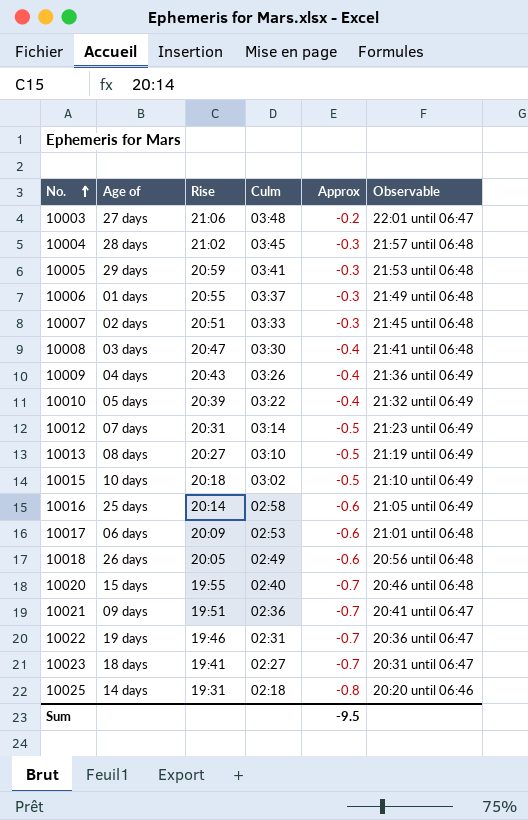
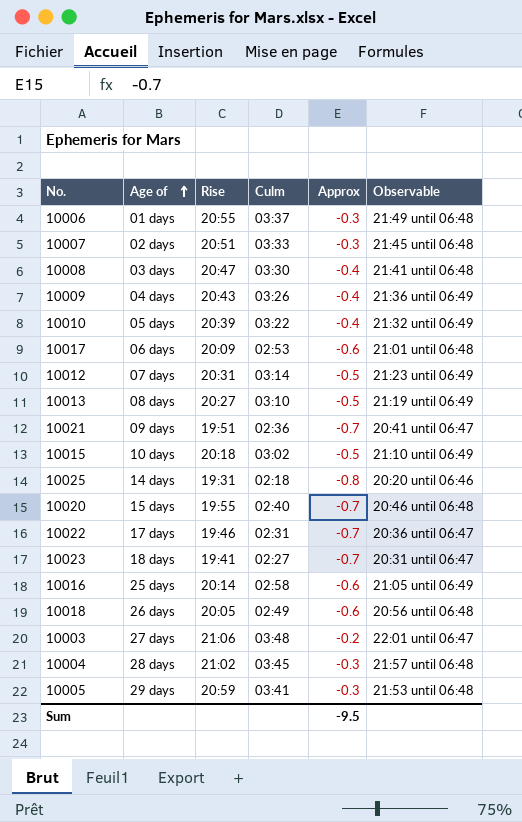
row order: No. ascending -> Age of ascending
10022 | Age of: 19 days -> 17 days

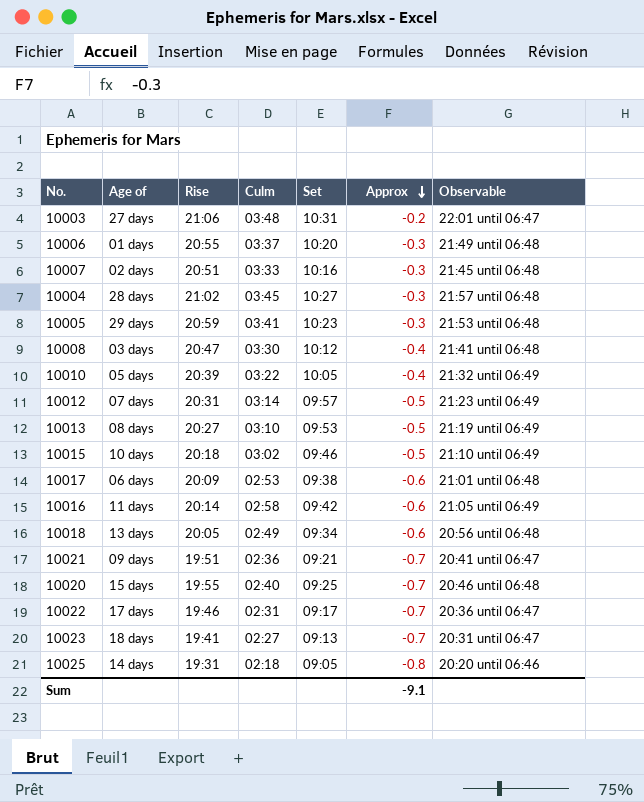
row order: Age of ascending -> Approx descending
column Set | position: none -> 5
row 10009: 04 days | 20:43 | 03:26 | -0.4 | 21:36 until 06:49 -> none
10016 | Age of: 25 days -> 11 days
10018 | Age of: 26 days -> 13 days
Sum | Approx: -9.5 -> -9.1

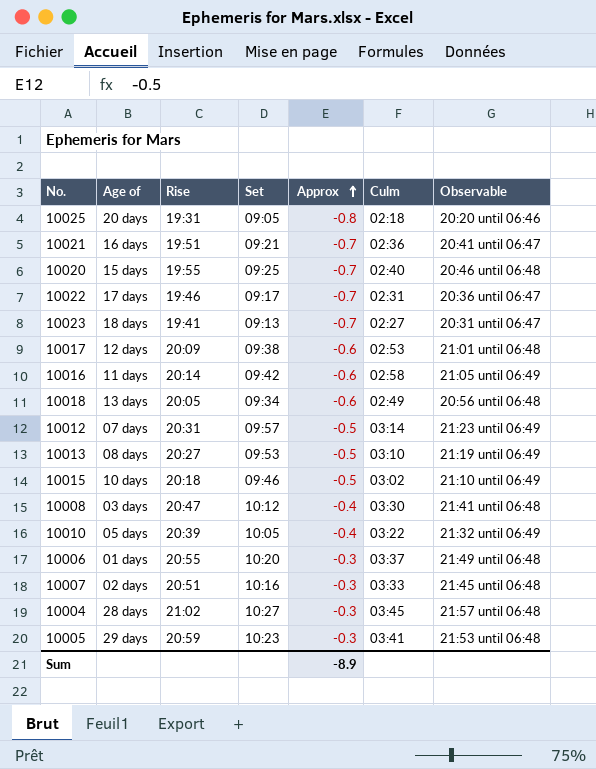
row order: Approx descending -> Approx ascending
column Culm | position: 4 -> 6
row 10003: 27 days | 21:06 | 03:48 | 10:31 | -0.2 | 22:01 until 06:47 -> none
10025 | Age of: 14 days -> 20 days
10021 | Age of: 09 days -> 16 days
10017 | Age of: 06 days -> 12 days
Sum | Approx: -9.1 -> -8.9

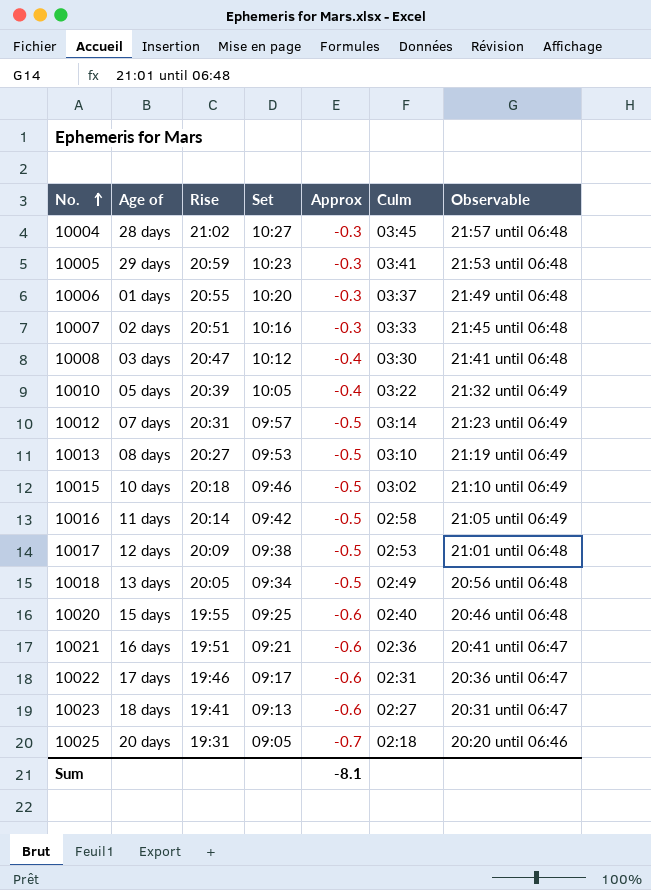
row order: Approx ascending -> No. ascending
10016 | Approx: -0.6 -> -0.5
10017 | Approx: -0.6 -> -0.5
10018 | Approx: -0.6 -> -0.5
10020 | Approx: -0.7 -> -0.6
10021 | Approx: -0.7 -> -0.6
10022 | Approx: -0.7 -> -0.6
10023 | Approx: -0.7 -> -0.6
10025 | Approx: -0.8 -> -0.7
Sum | Approx: -8.9 -> -8.1

